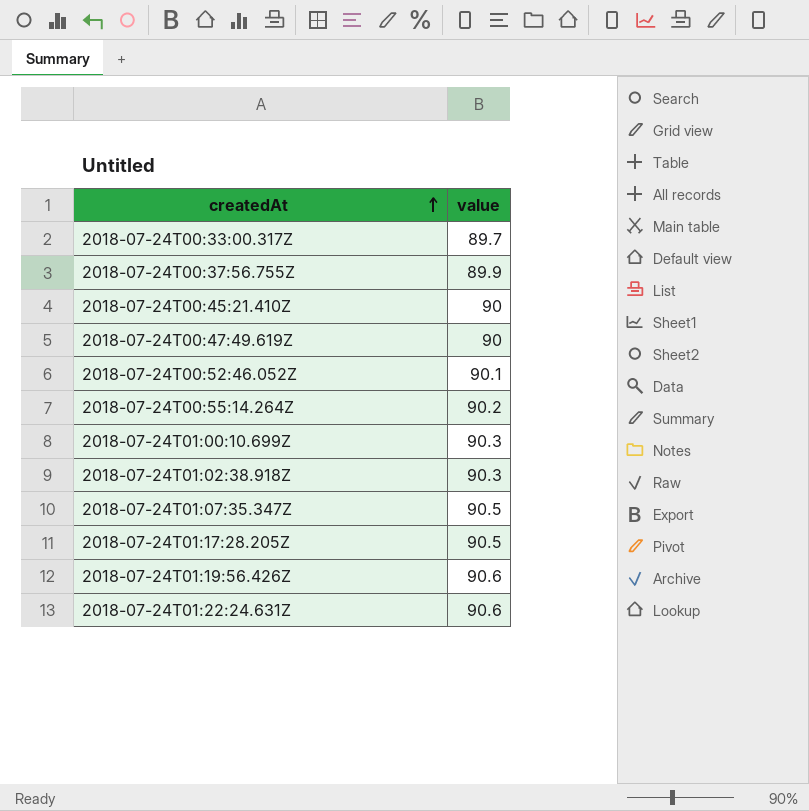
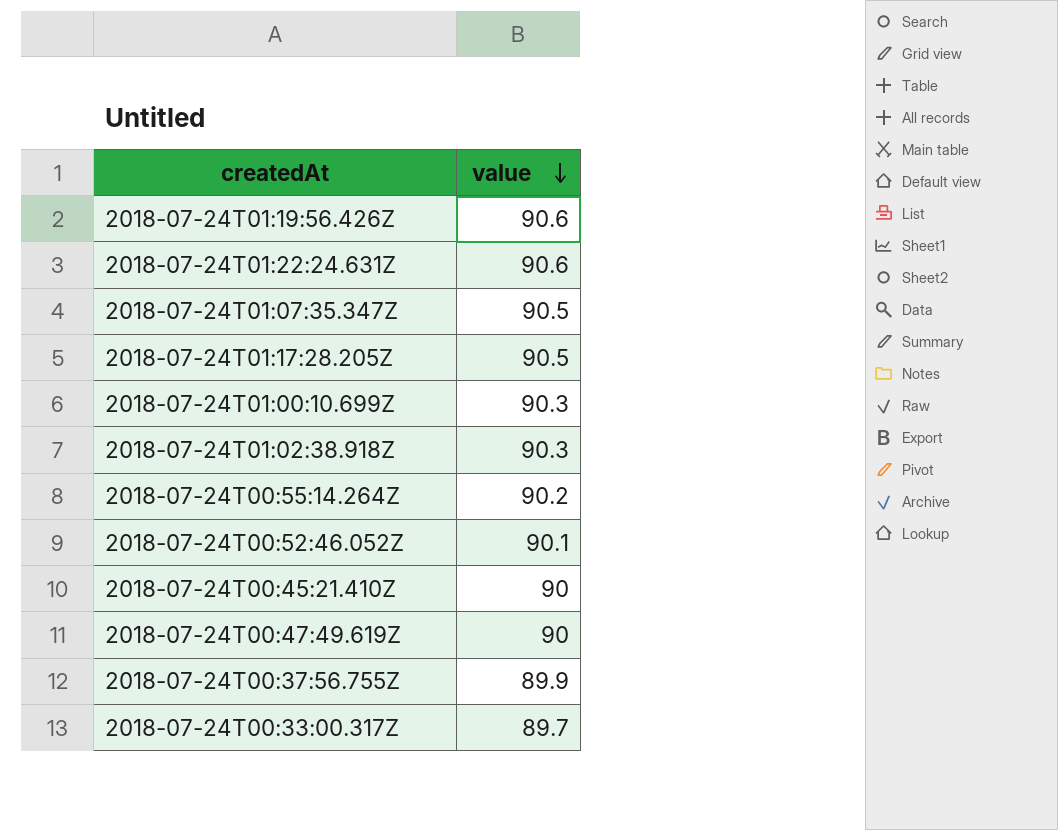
row order: createdAt ascending -> value descending

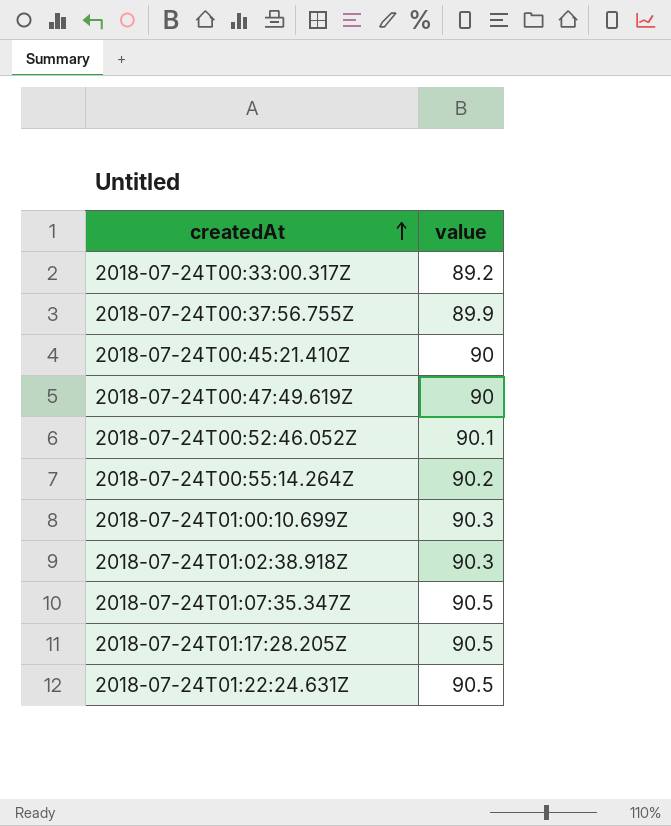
row order: value descending -> createdAt ascending
row 2018-07-24T01:19:56.426Z: 90.6 -> none
2018-07-24T00:33:00.317Z | value: 89.7 -> 89.2
2018-07-24T01:22:24.631Z | value: 90.6 -> 90.5

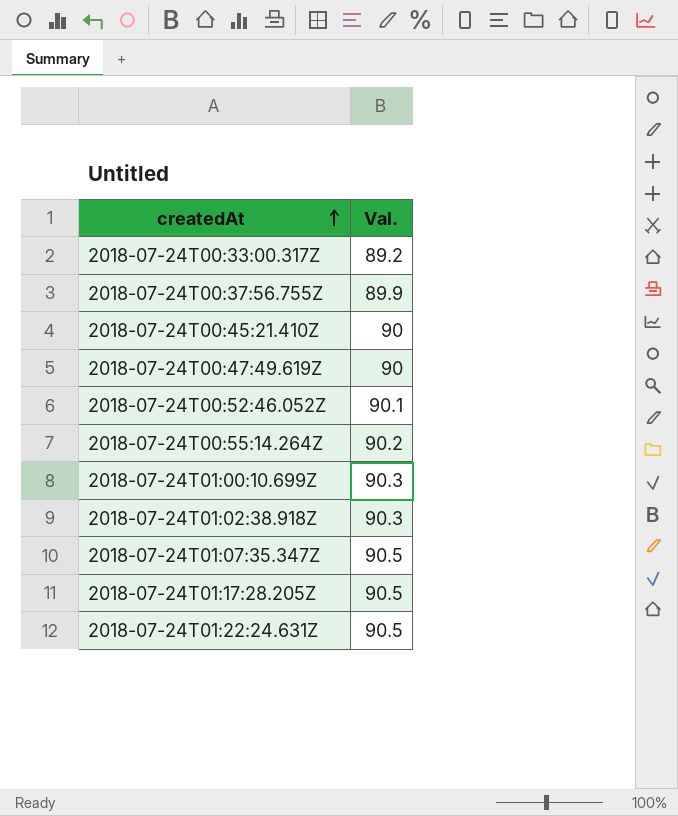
column name: value -> Val.

